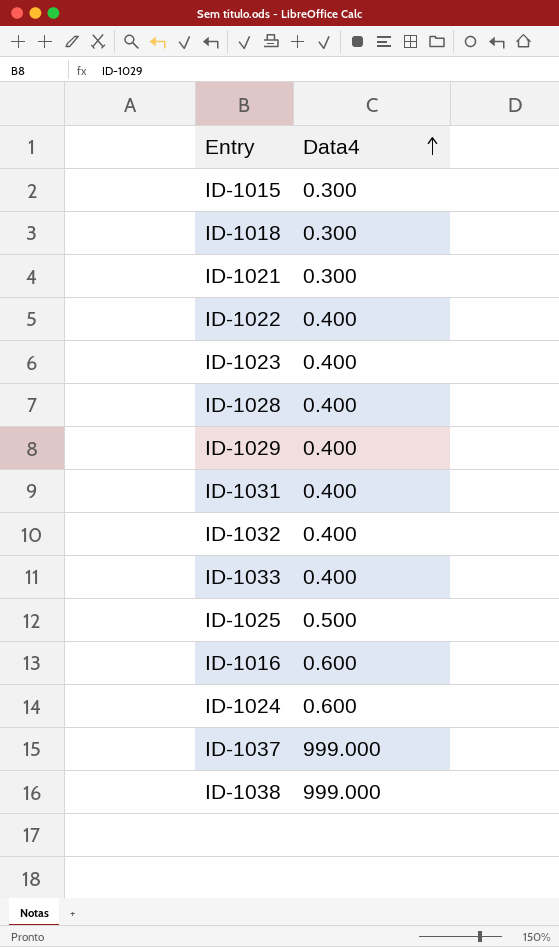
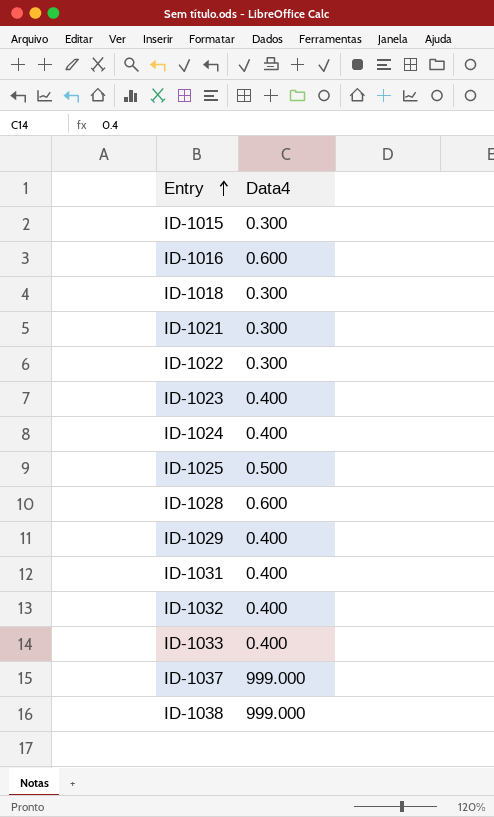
row order: Data4 ascending -> Entry ascending
ID-1022 | Data4: 0.400 -> 0.300
ID-1024 | Data4: 0.600 -> 0.400
ID-1028 | Data4: 0.400 -> 0.600

